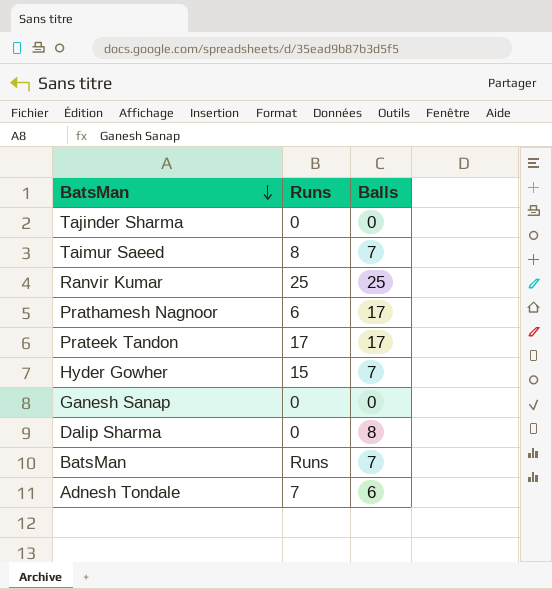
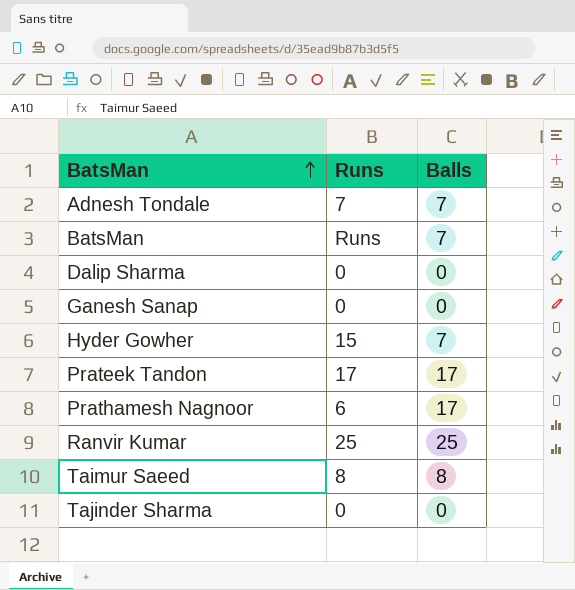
row order: BatsMan descending -> BatsMan ascending
Adnesh Tondale | Balls: 6 -> 7
Dalip Sharma | Balls: 8 -> 0
Taimur Saeed | Balls: 7 -> 8

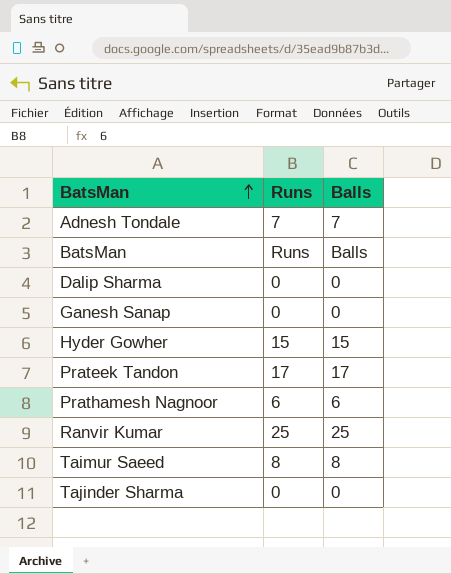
BatsMan | Balls: 7 -> Balls
Hyder Gowher | Balls: 7 -> 15
Prathamesh Nagnoor | Balls: 17 -> 6

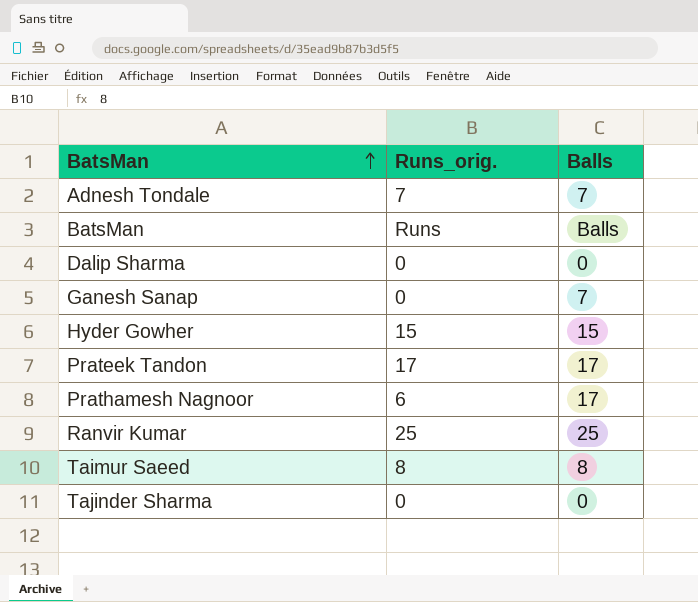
column name: Runs -> Runs_orig.
Ganesh Sanap | Balls: 0 -> 7
Prathamesh Nagnoor | Balls: 6 -> 17

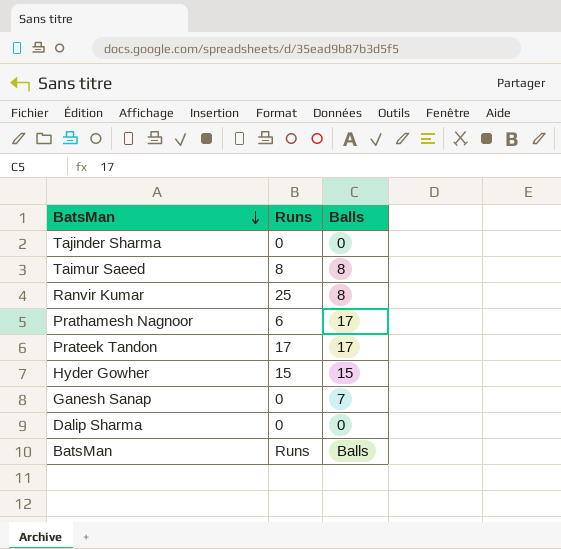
row order: BatsMan ascending -> BatsMan descending
column name: Runs_orig. -> Runs
row Adnesh Tondale: 7 | 7 -> none
Ranvir Kumar | Balls: 25 -> 8

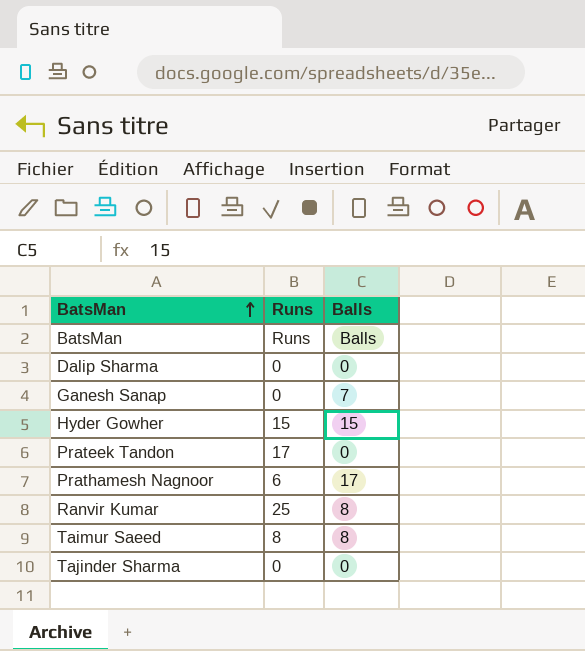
row order: BatsMan descending -> BatsMan ascending
Prateek Tandon | Balls: 17 -> 0

